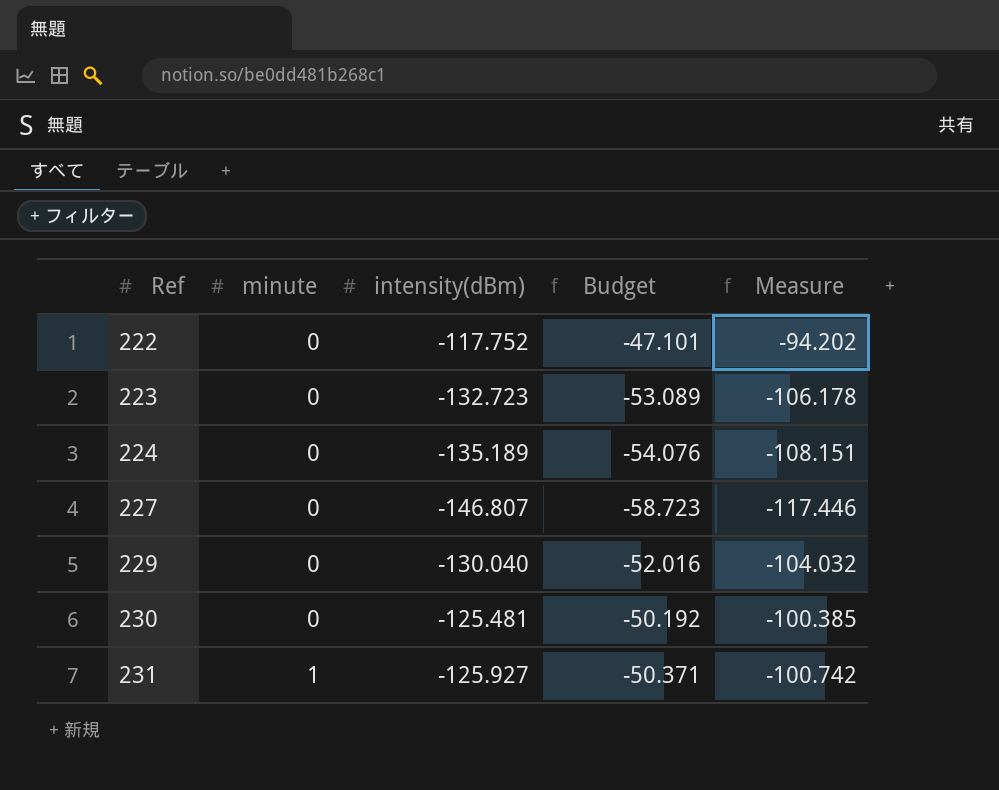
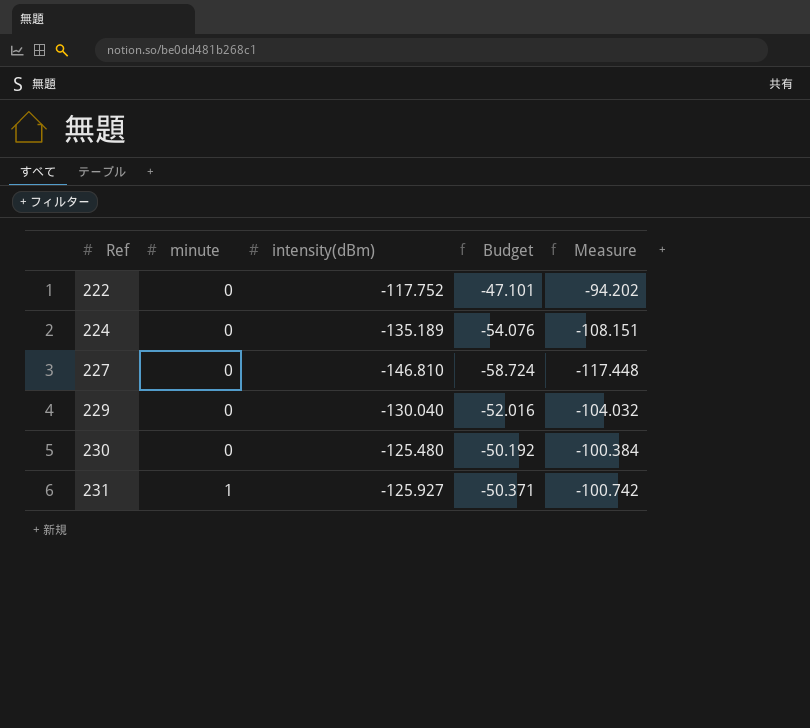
row 223: 0 | -132.723 | -53.089 | -106.178 -> none
227 | intensity(dBm): -146.807 -> -146.810
227 | Budget: -58.723 -> -58.724
227 | Measure: -117.446 -> -117.448
230 | intensity(dBm): -125.481 -> -125.480
230 | Measure: -100.385 -> -100.384

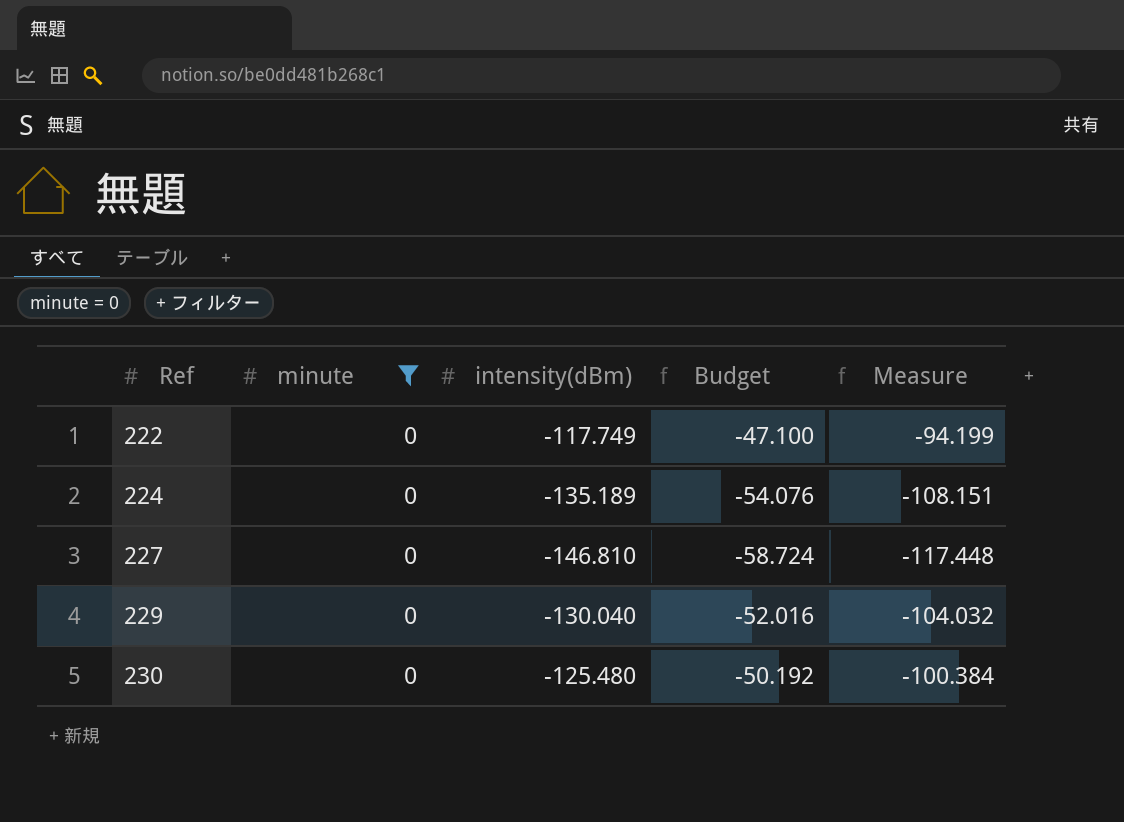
filter: none -> minute = 0
222 | intensity(dBm): -117.752 -> -117.749
222 | Budget: -47.101 -> -47.100
222 | Measure: -94.202 -> -94.199

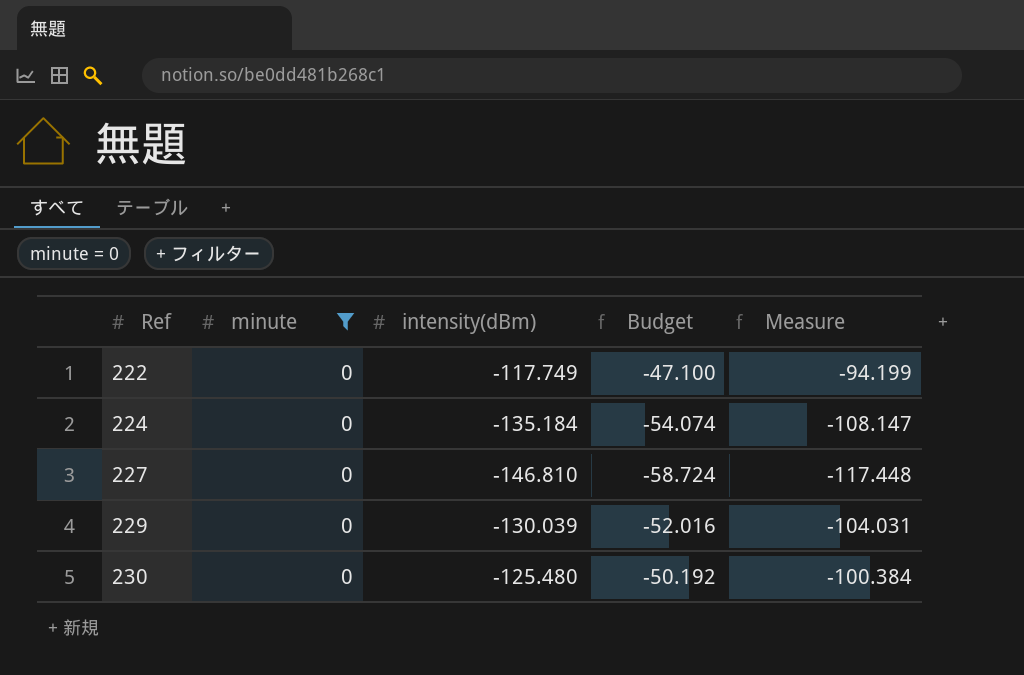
224 | intensity(dBm): -135.189 -> -135.184
224 | Budget: -54.076 -> -54.074
224 | Measure: -108.151 -> -108.147
229 | intensity(dBm): -130.040 -> -130.039
229 | Measure: -104.032 -> -104.031

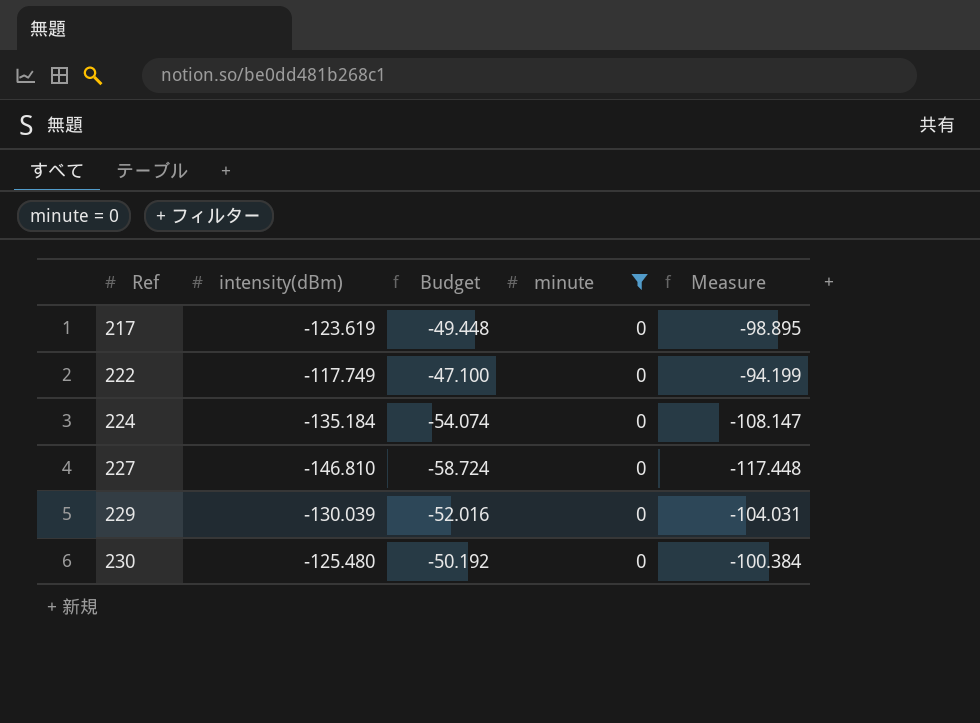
column minute | position: 2 -> 4
row 217: none -> -123.619 | -49.448 | 0 | -98.895

